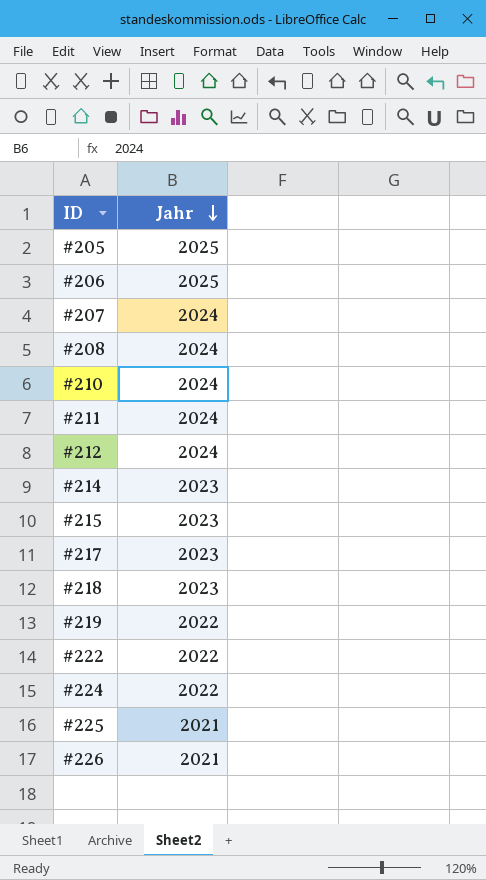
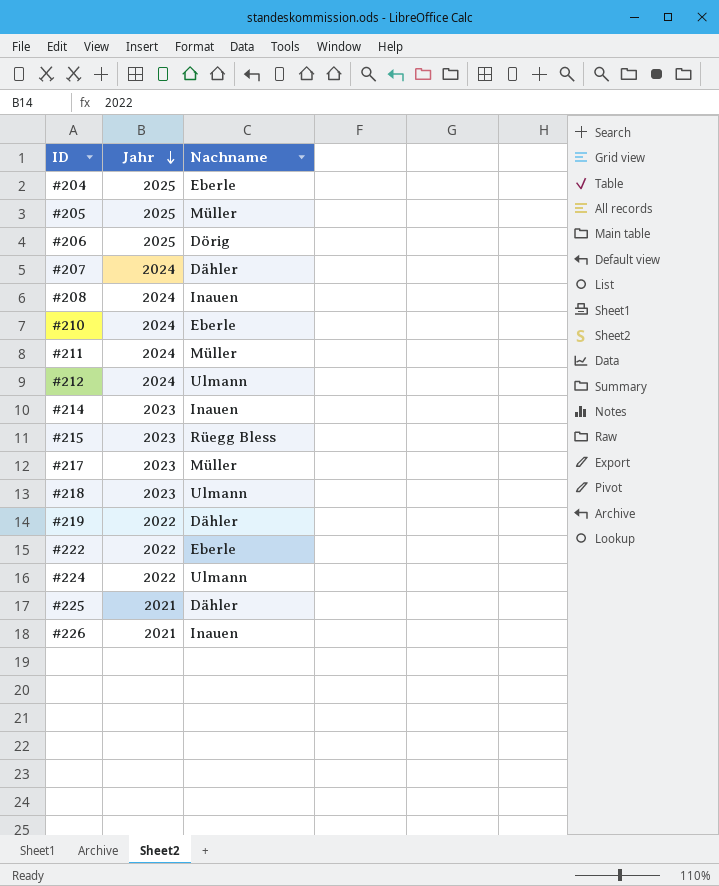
column Nachname | position: none -> 3
row #204: none -> 2025 | Eberle

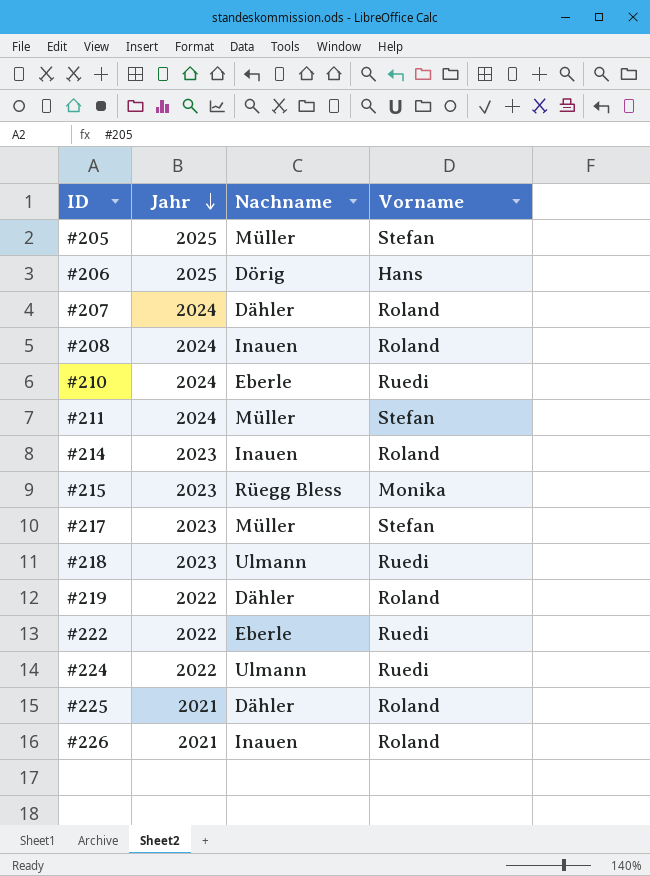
column Vorname | position: none -> 4
row #204: 2025 | Eberle -> none
row #212: 2024 | Ulmann -> none

